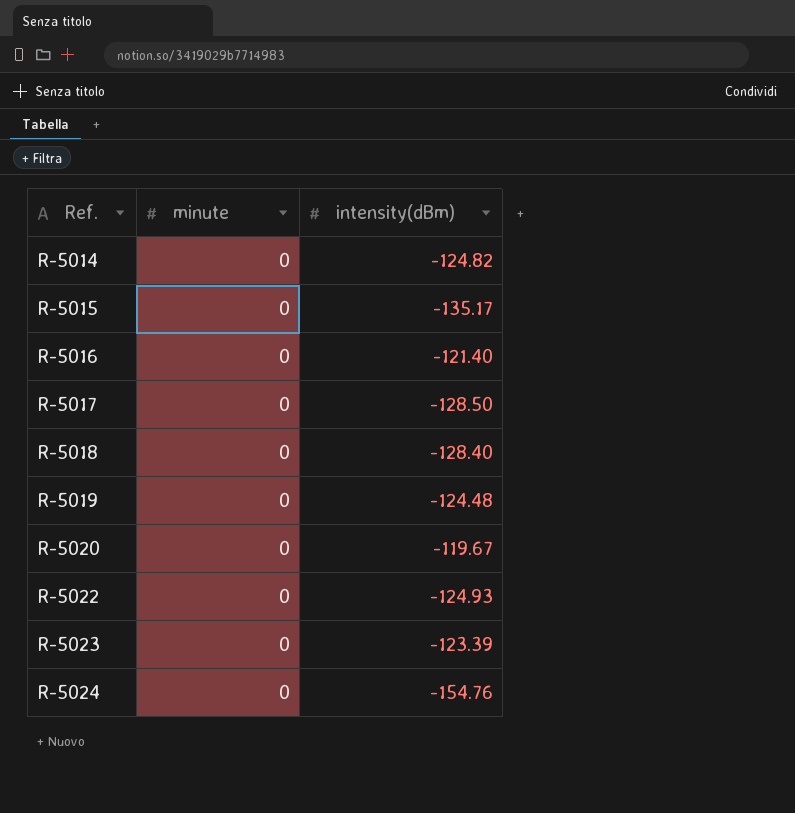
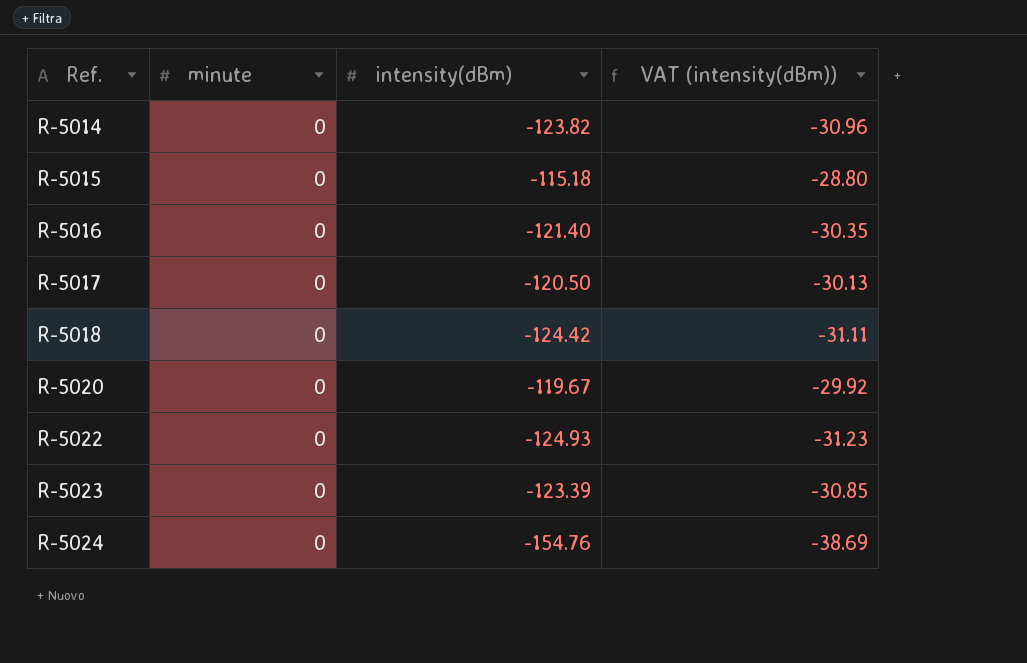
column VAT (intensity(dBm)) | formula: none -> [intensity(dBm)] * 0.25
row R-5019: 0 | -124.48 -> none
R-5014 | intensity(dBm): -124.82 -> -123.82
R-5015 | intensity(dBm): -135.17 -> -115.18
R-5017 | intensity(dBm): -128.50 -> -120.50
R-5018 | intensity(dBm): -128.40 -> -124.42

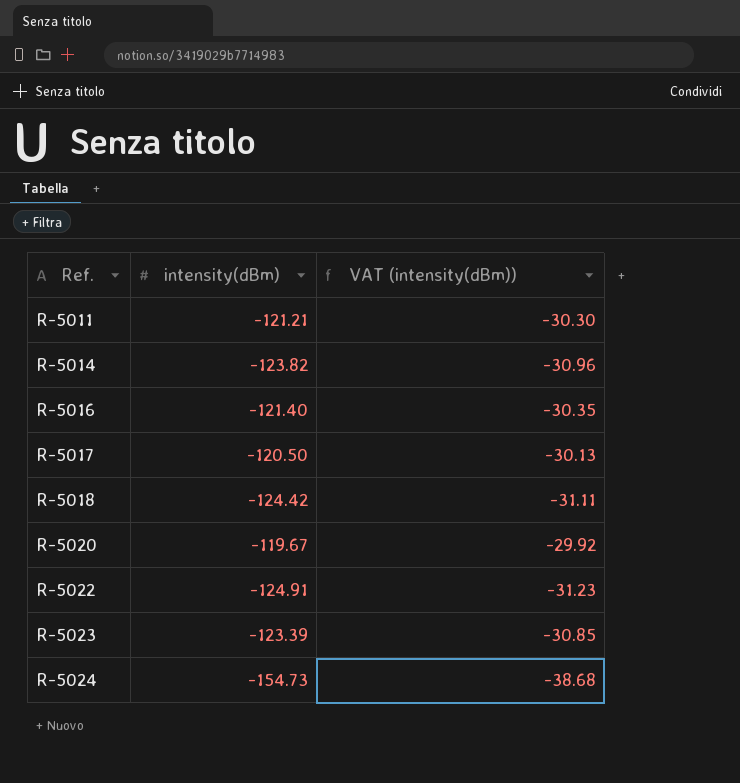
column minute | position: 2 -> none
row R-5015: 0 | -115.18 | -28.80 -> none
row R-5011: none -> -121.21 | -30.30
R-5022 | intensity(dBm): -124.93 -> -124.91
R-5024 | intensity(dBm): -154.76 -> -154.73
R-5024 | VAT (intensity(dBm)): -38.69 -> -38.68

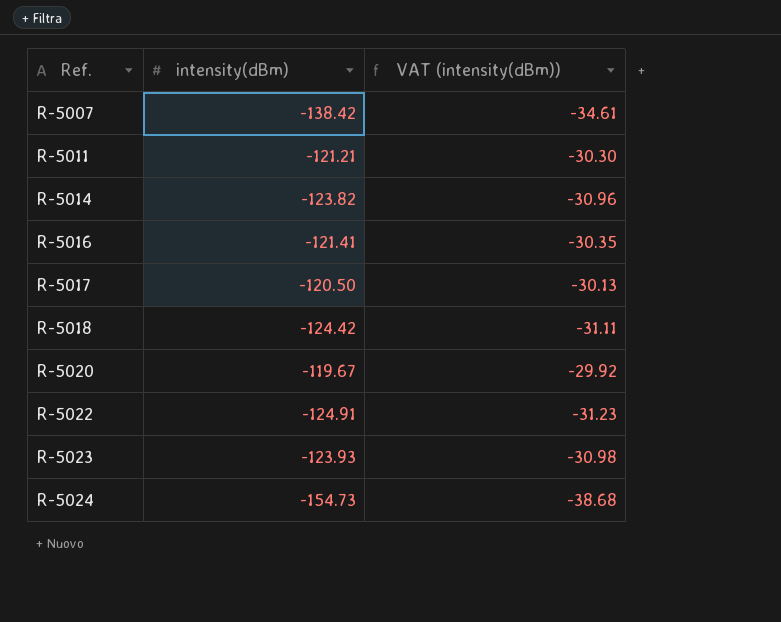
row R-5007: none -> -138.42 | -34.61
R-5016 | intensity(dBm): -121.40 -> -121.41
R-5023 | intensity(dBm): -123.39 -> -123.93
R-5023 | VAT (intensity(dBm)): -30.85 -> -30.98

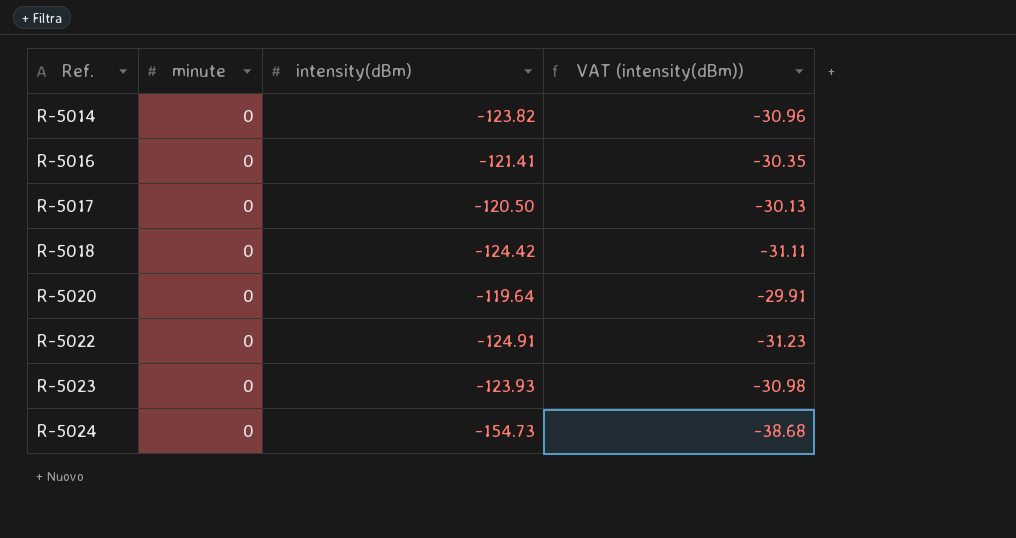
column minute | position: none -> 2
row R-5007: -138.42 | -34.61 -> none
row R-5011: -121.21 | -30.30 -> none
R-5020 | intensity(dBm): -119.67 -> -119.64
R-5020 | VAT (intensity(dBm)): -29.92 -> -29.91

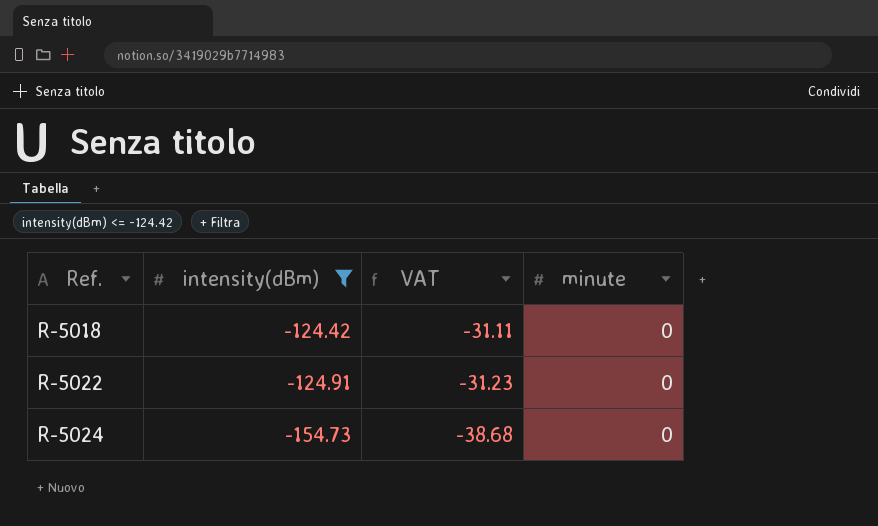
filter: none -> intensity(dBm) <= -124.42
column name: VAT (intensity(dBm)) -> VAT
column minute | position: 2 -> 4

